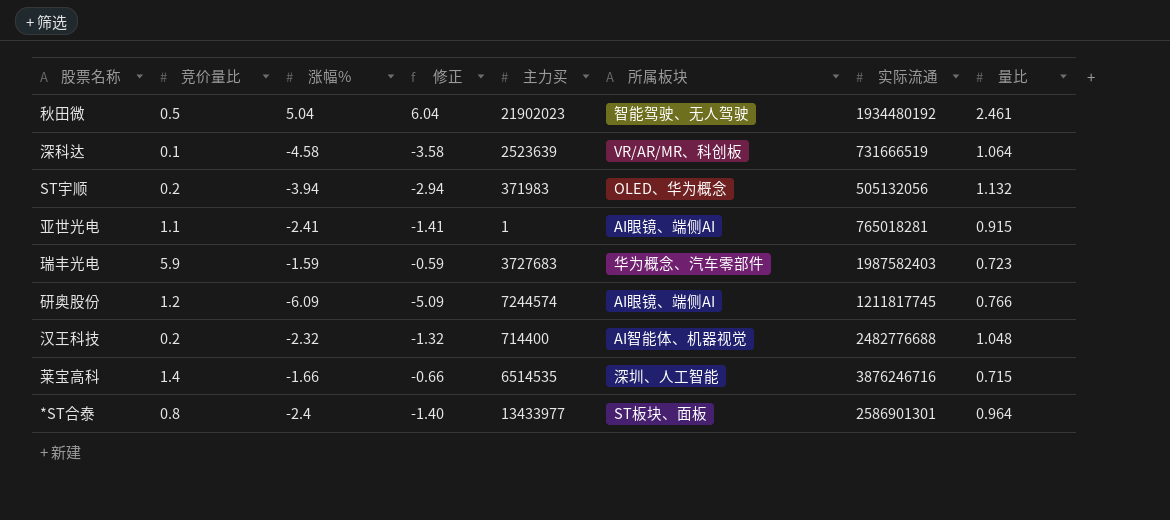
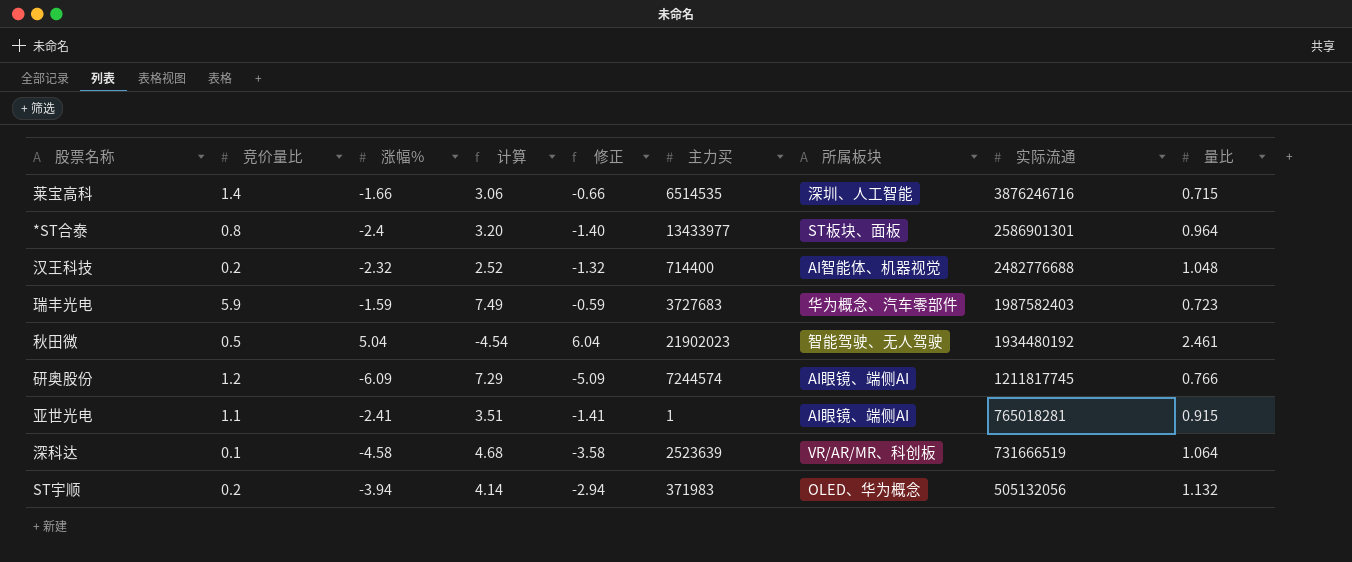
row order: none -> 实际流通 descending
column 计算 | formula: none -> [竞价量比] - [涨幅%]

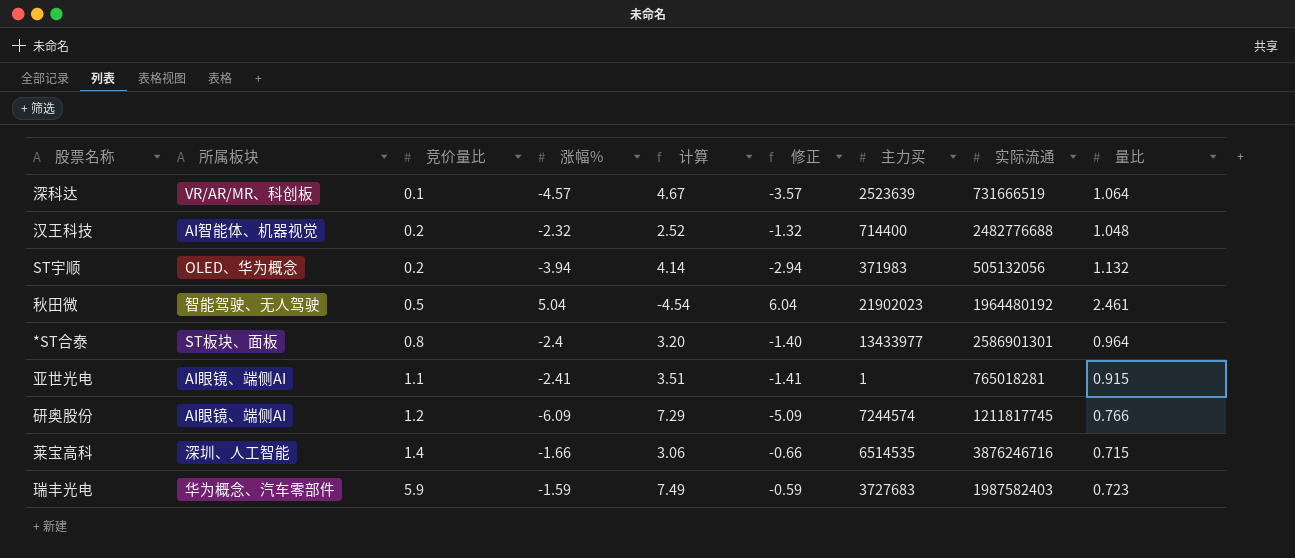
row order: 实际流通 descending -> 竞价量比 ascending
column 所属板块 | position: 7 -> 2
深科达 | 涨幅%: -4.58 -> -4.57
深科达 | 计算: 4.68 -> 4.67
深科达 | 修正: -3.58 -> -3.57
秋田微 | 实际流通: 1934480192 -> 1964480192

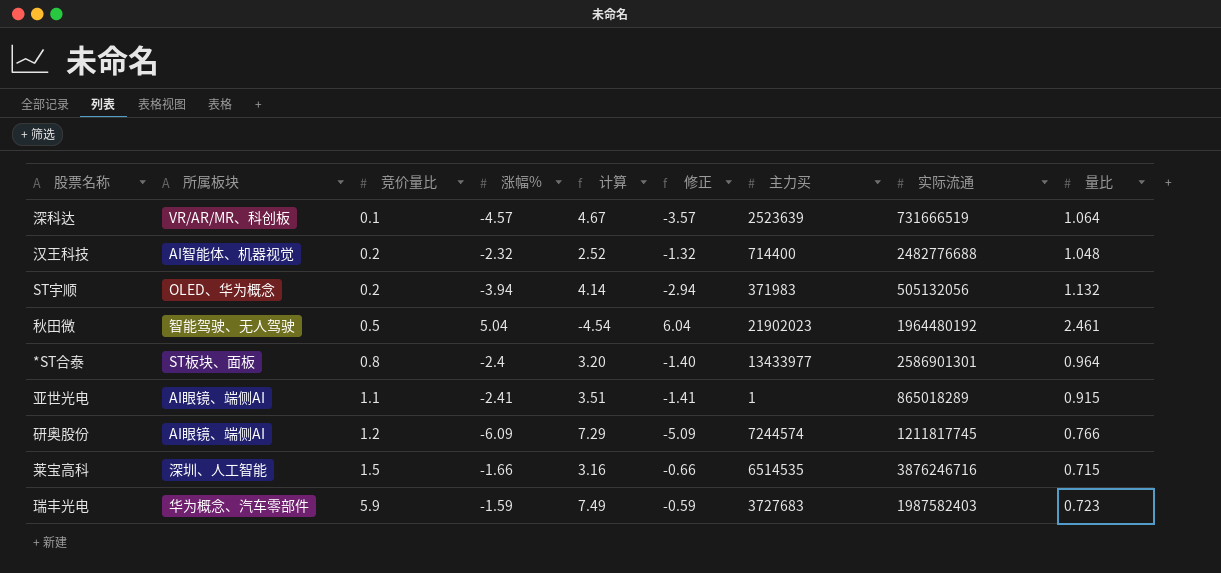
亚世光电 | 实际流通: 765018281 -> 865018289
莱宝高科 | 竞价量比: 1.4 -> 1.5
莱宝高科 | 计算: 3.06 -> 3.16

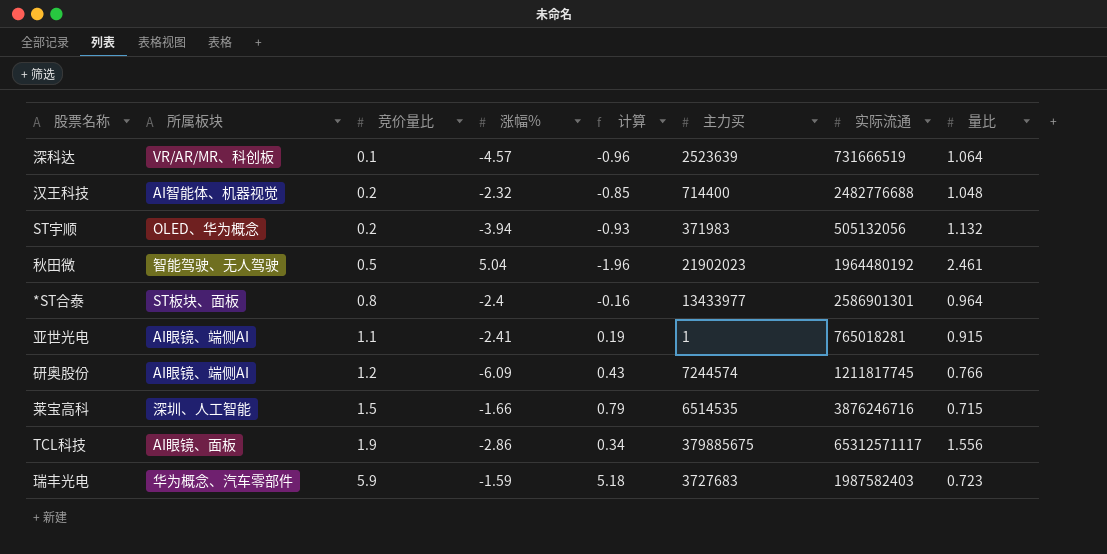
column 修正 | formula: [涨幅%] + 1 -> none
column 计算 | formula: [竞价量比] - [涨幅%] -> [竞价量比] - [量比]
亚世光电 | 实际流通: 865018289 -> 765018281
row TCL科技: none -> AI眼镜、面板 | 1.9 | -2.86 | 0.34 | 379885675 | 65312571117 | 1.556

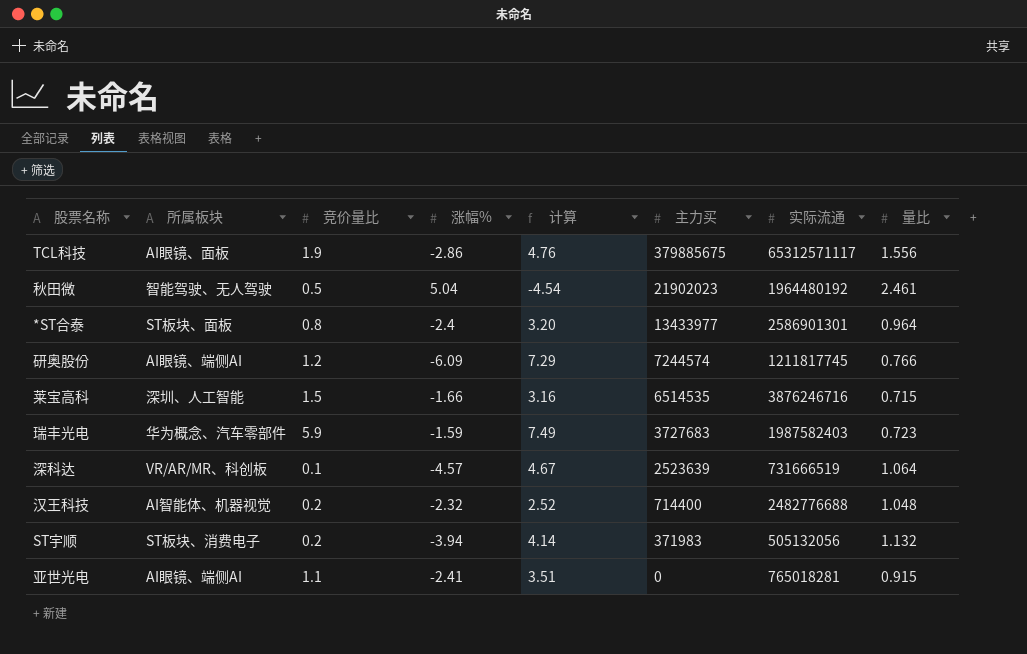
row order: 竞价量比 ascending -> 主力买 descending
column 计算 | formula: [竞价量比] - [量比] -> [竞价量比] - [涨幅%]
ST宇顺 | 所属板块: OLED、华为概念 -> ST板块、消费电子
亚世光电 | 主力买: 1 -> 0

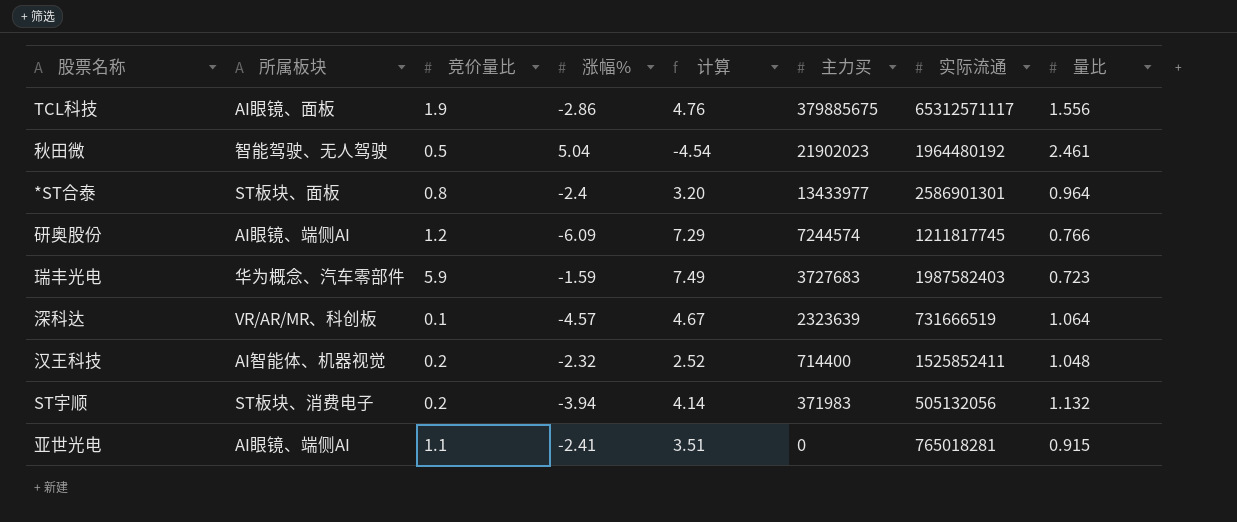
row 莱宝高科: 深圳、人工智能 | 1.5 | -1.66 | 3.16 | 6514535 | 3876246716 | 0.715 -> none
深科达 | 主力买: 2523639 -> 2323639
汉王科技 | 实际流通: 2482776688 -> 1525852411

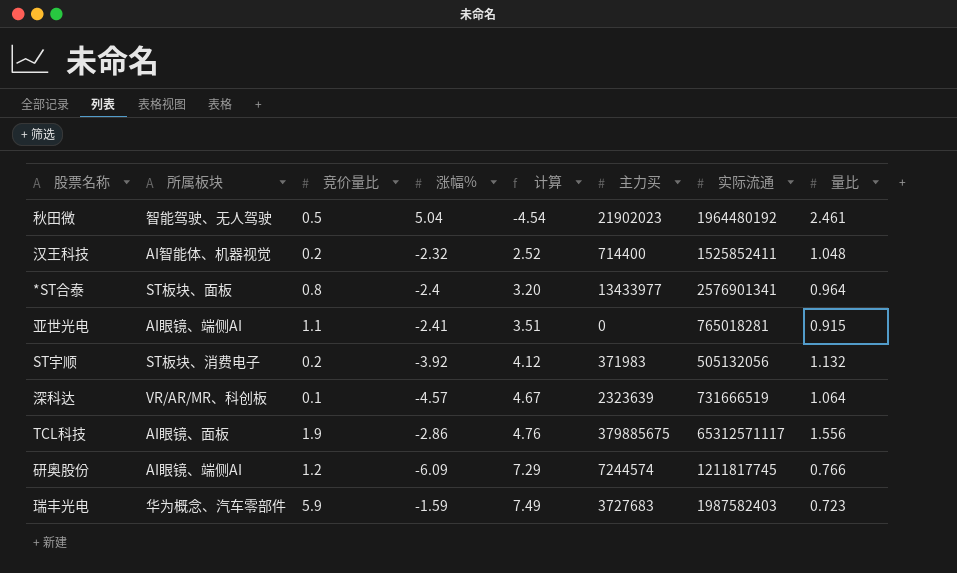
row order: 主力买 descending -> 计算 ascending
*ST合泰 | 实际流通: 2586901301 -> 2576901341
ST宇顺 | 涨幅%: -3.94 -> -3.92
ST宇顺 | 计算: 4.14 -> 4.12

